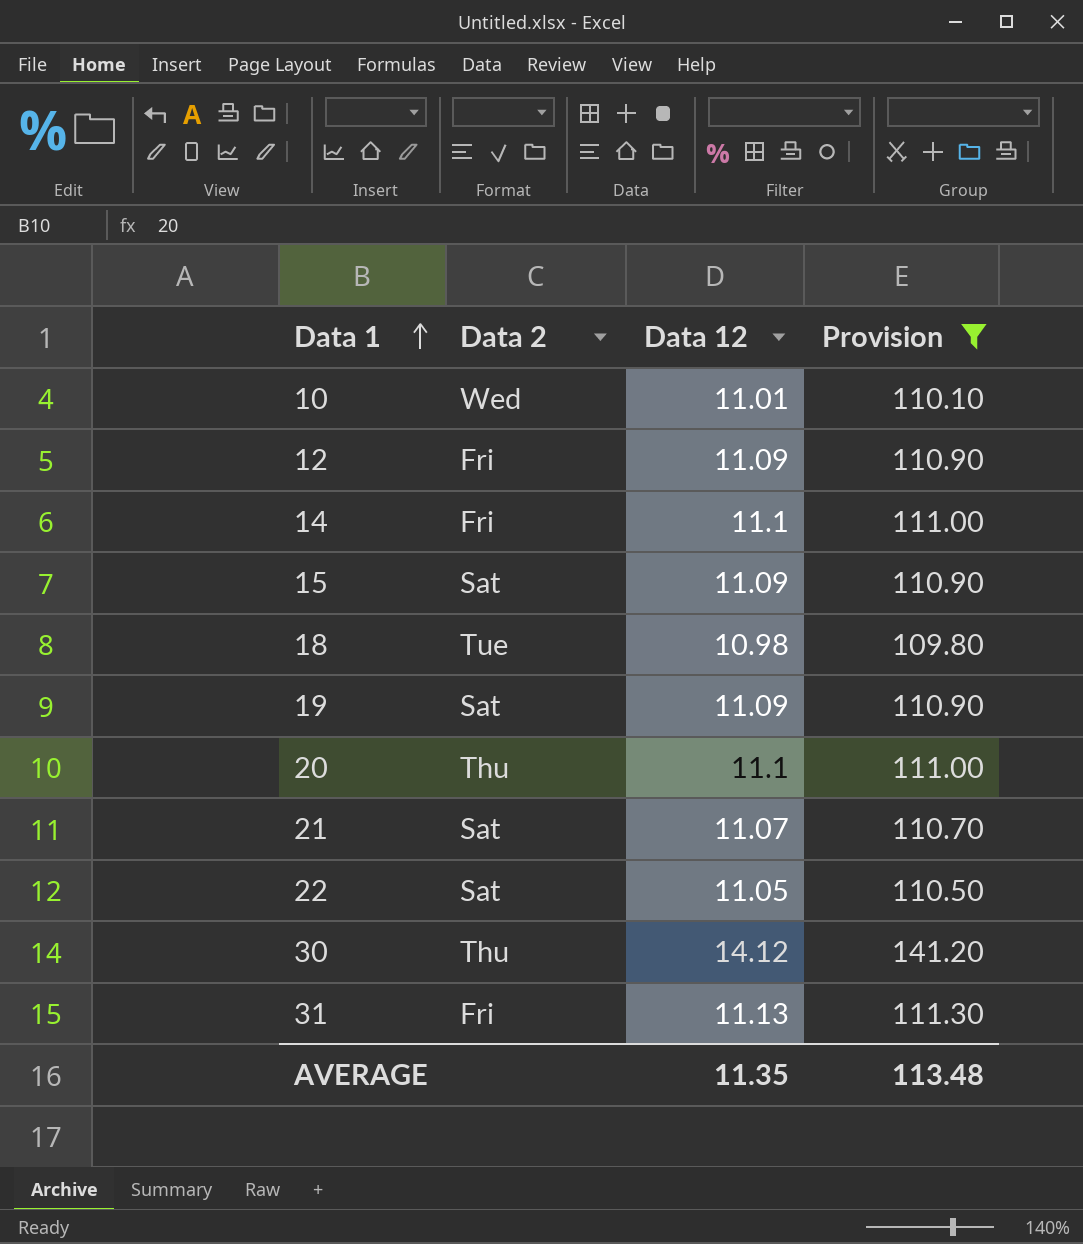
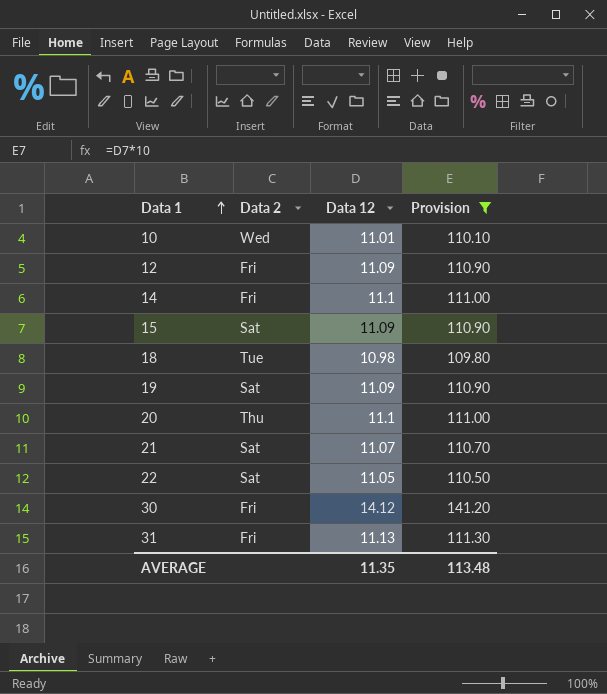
30 | Data 2: Thu -> Fri

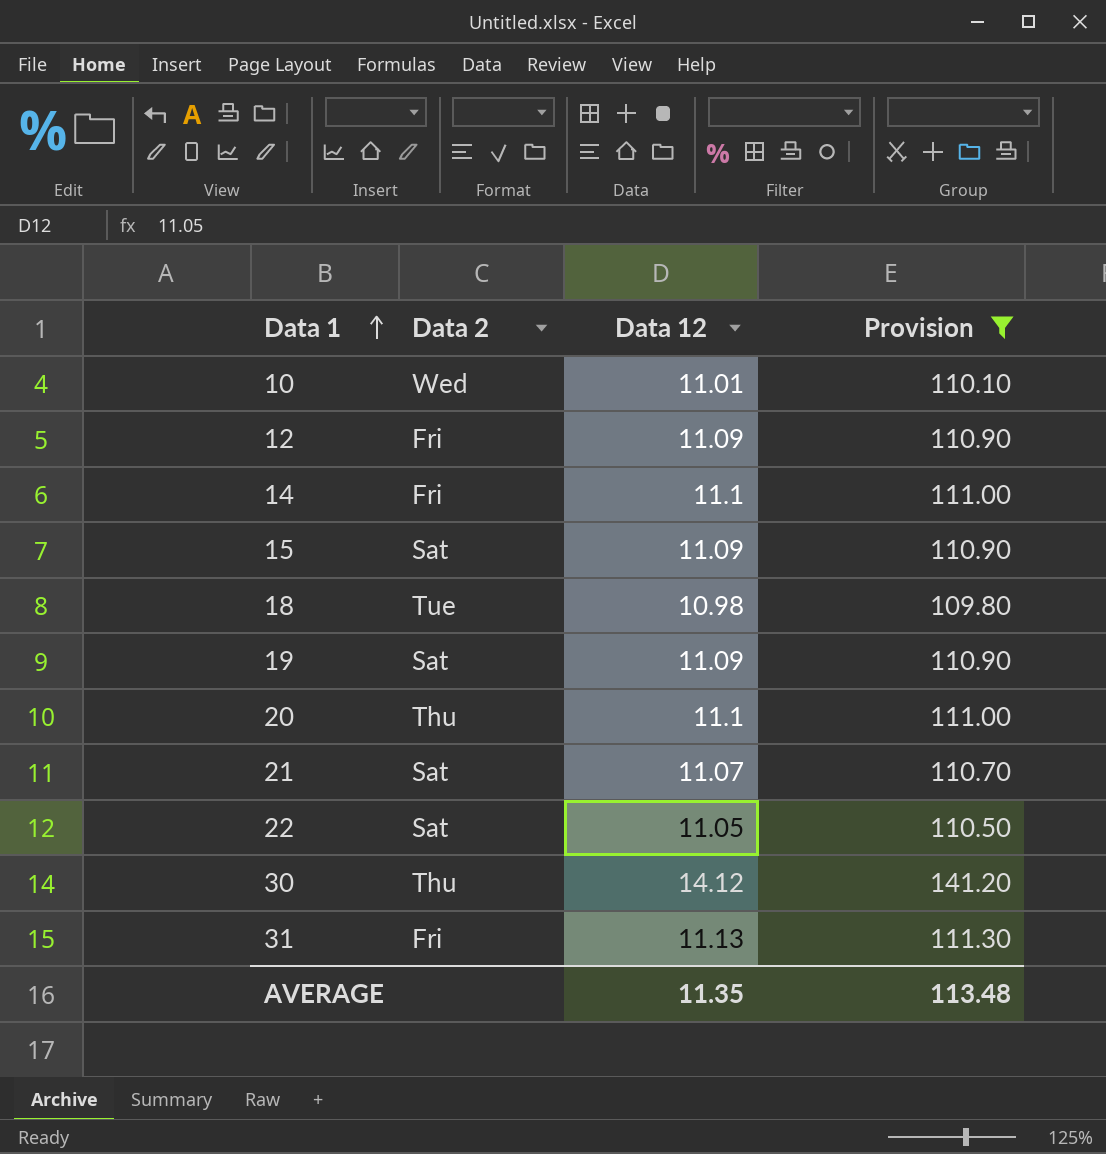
30 | Data 2: Fri -> Thu

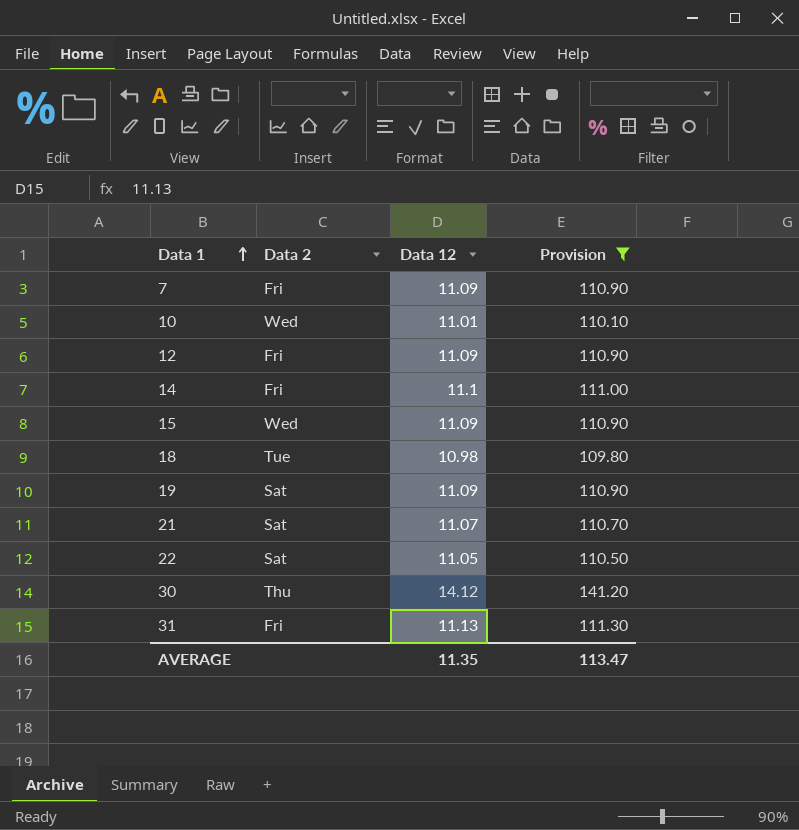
row 20: Thu | 11.1 | 111.00 -> none
row 7: none -> Fri | 11.09 | 110.90
15 | Data 2: Sat -> Wed
AVERAGE | Provision: 113.48 -> 113.47

